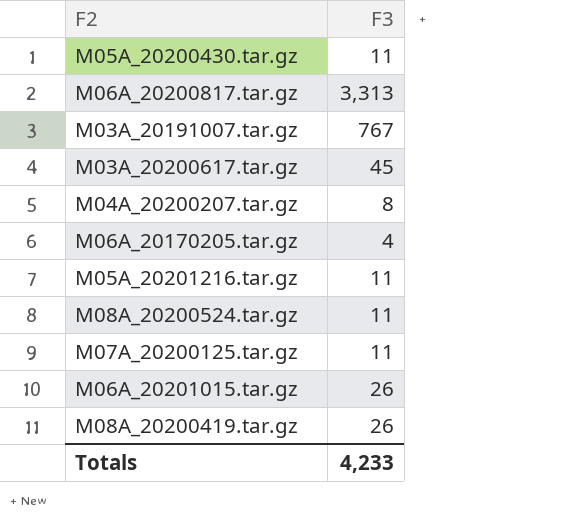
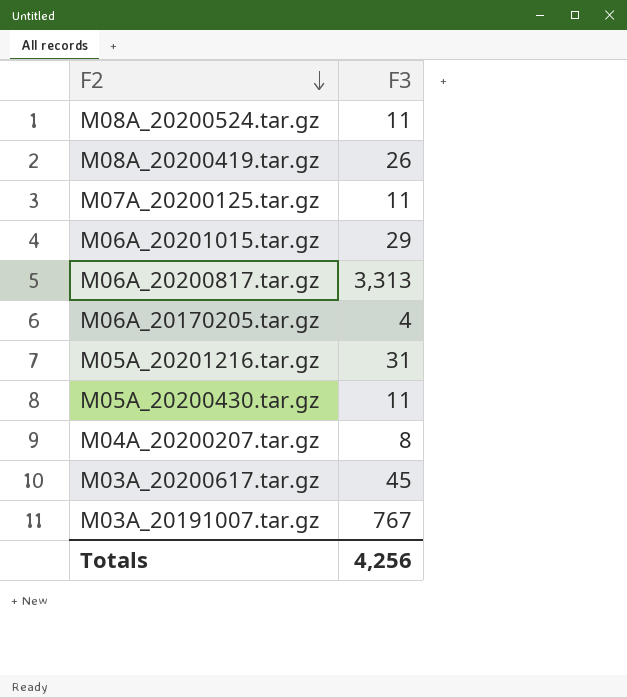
row order: none -> F2 descending
M06A_20201015.tar.gz | F3: 26 -> 29
M05A_20201216.tar.gz | F3: 11 -> 31
Totals | F3: 4,233 -> 4,256

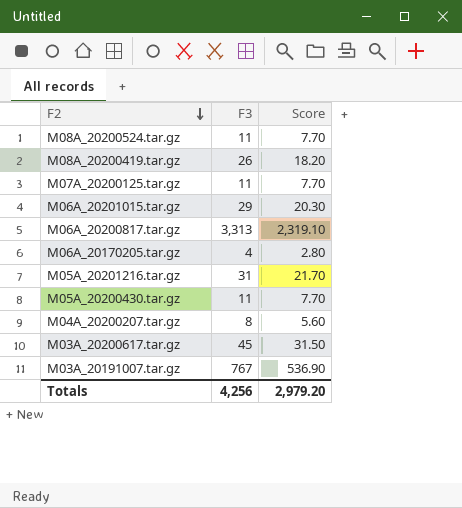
column Score | formula: none -> [F3] * 0.7

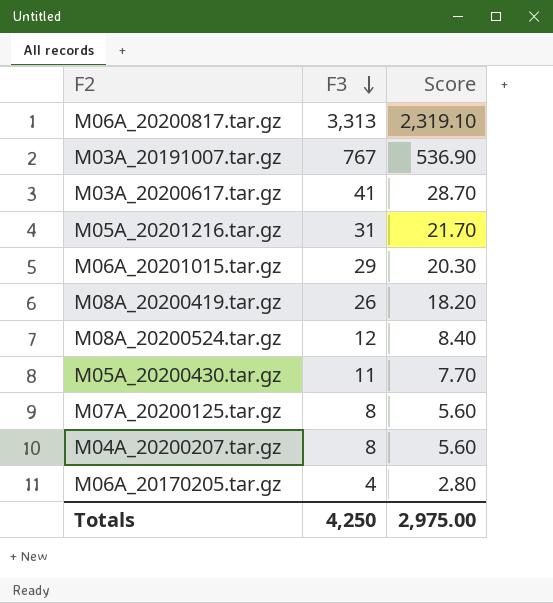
row order: F2 descending -> F3 descending
M03A_20200617.tar.gz | F3: 45 -> 41
M03A_20200617.tar.gz | Score: 31.50 -> 28.70
M08A_20200524.tar.gz | F3: 11 -> 12
M08A_20200524.tar.gz | Score: 7.70 -> 8.40
M07A_20200125.tar.gz | F3: 11 -> 8
M07A_20200125.tar.gz | Score: 7.70 -> 5.60
Totals | F3: 4,256 -> 4,250
Totals | Score: 2,979.20 -> 2,975.00

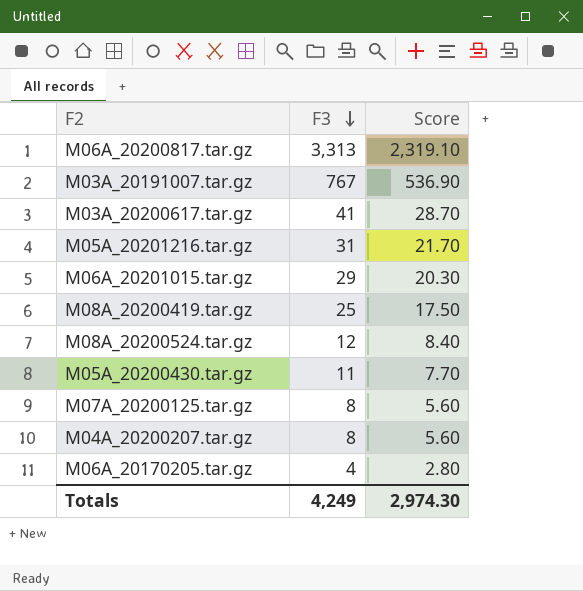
M08A_20200419.tar.gz | F3: 26 -> 25
M08A_20200419.tar.gz | Score: 18.20 -> 17.50
Totals | F3: 4,250 -> 4,249
Totals | Score: 2,975.00 -> 2,974.30

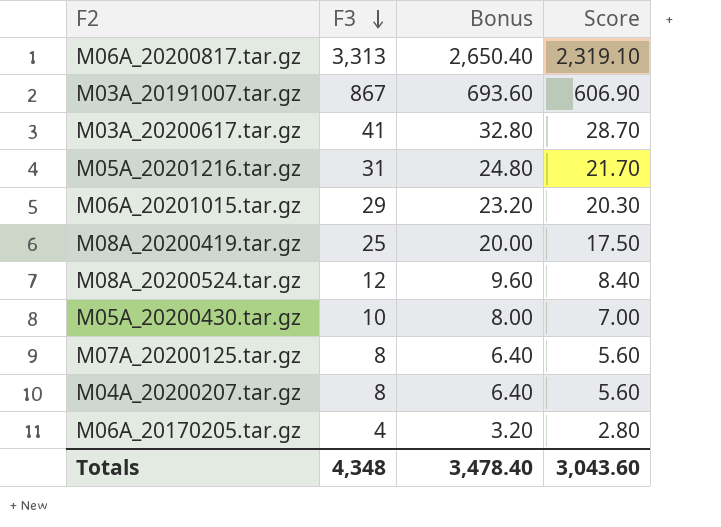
column Bonus | formula: none -> [F3] * 0.8
M03A_20191007.tar.gz | F3: 767 -> 867
M03A_20191007.tar.gz | Score: 536.90 -> 606.90
M05A_20200430.tar.gz | F3: 11 -> 10
M05A_20200430.tar.gz | Score: 7.70 -> 7.00
Totals | F3: 4,249 -> 4,348
Totals | Score: 2,974.30 -> 3,043.60

